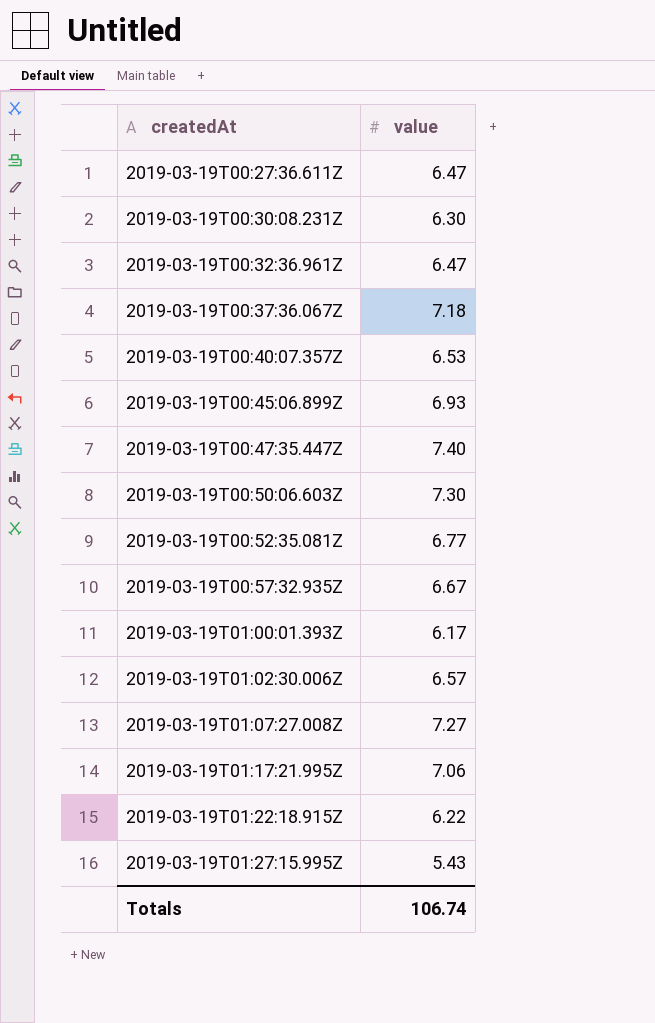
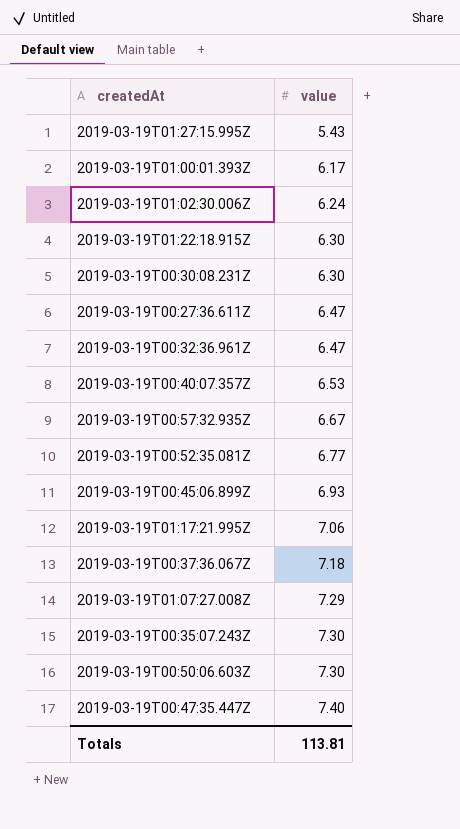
row order: createdAt ascending -> value ascending
2019-03-19T01:02:30.006Z | value: 6.57 -> 6.24
2019-03-19T01:22:18.915Z | value: 6.22 -> 6.30
2019-03-19T01:07:27.008Z | value: 7.27 -> 7.29
row 2019-03-19T00:35:07.243Z: none -> 7.30
Totals | value: 106.74 -> 113.81

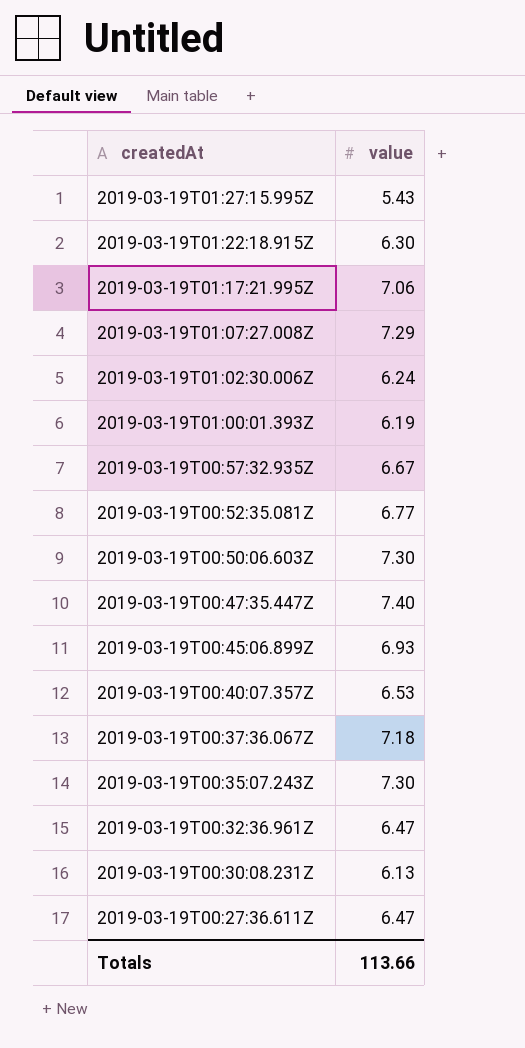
row order: value ascending -> createdAt descending
2019-03-19T01:00:01.393Z | value: 6.17 -> 6.19
2019-03-19T00:30:08.231Z | value: 6.30 -> 6.13
Totals | value: 113.81 -> 113.66

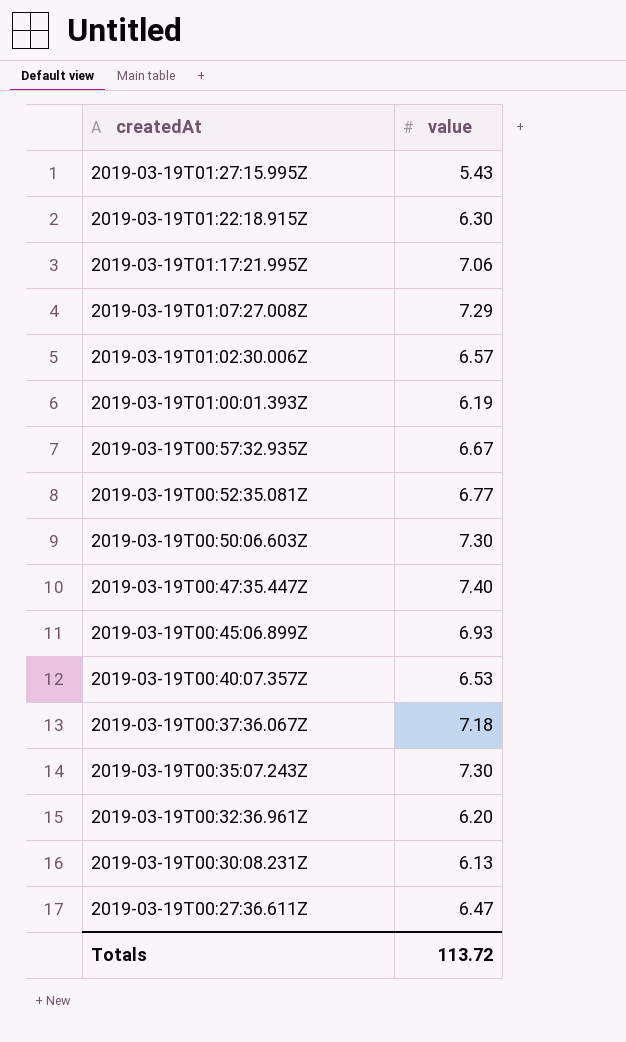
2019-03-19T01:02:30.006Z | value: 6.24 -> 6.57
2019-03-19T00:32:36.961Z | value: 6.47 -> 6.20
Totals | value: 113.66 -> 113.72

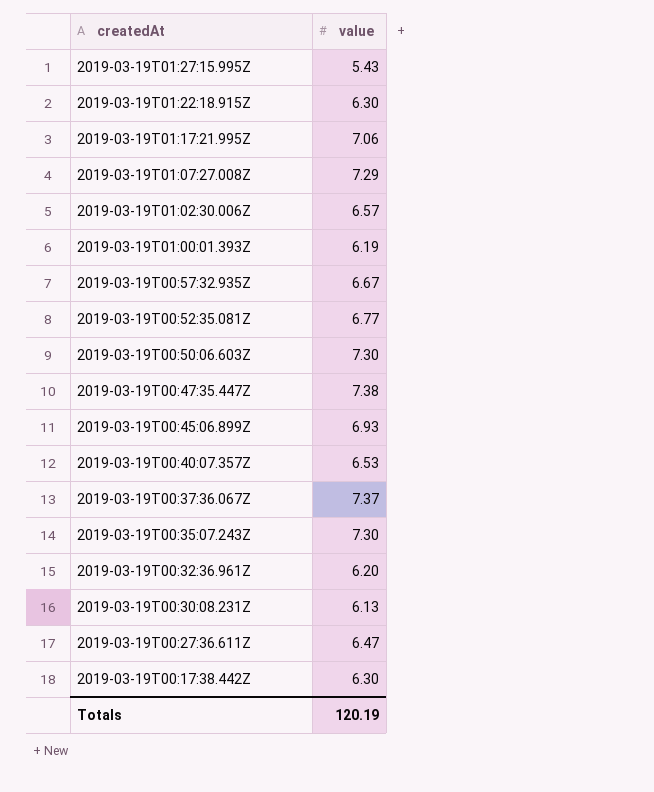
2019-03-19T00:47:35.447Z | value: 7.40 -> 7.38
2019-03-19T00:37:36.067Z | value: 7.18 -> 7.37
row 2019-03-19T00:17:38.442Z: none -> 6.30
Totals | value: 113.72 -> 120.19

